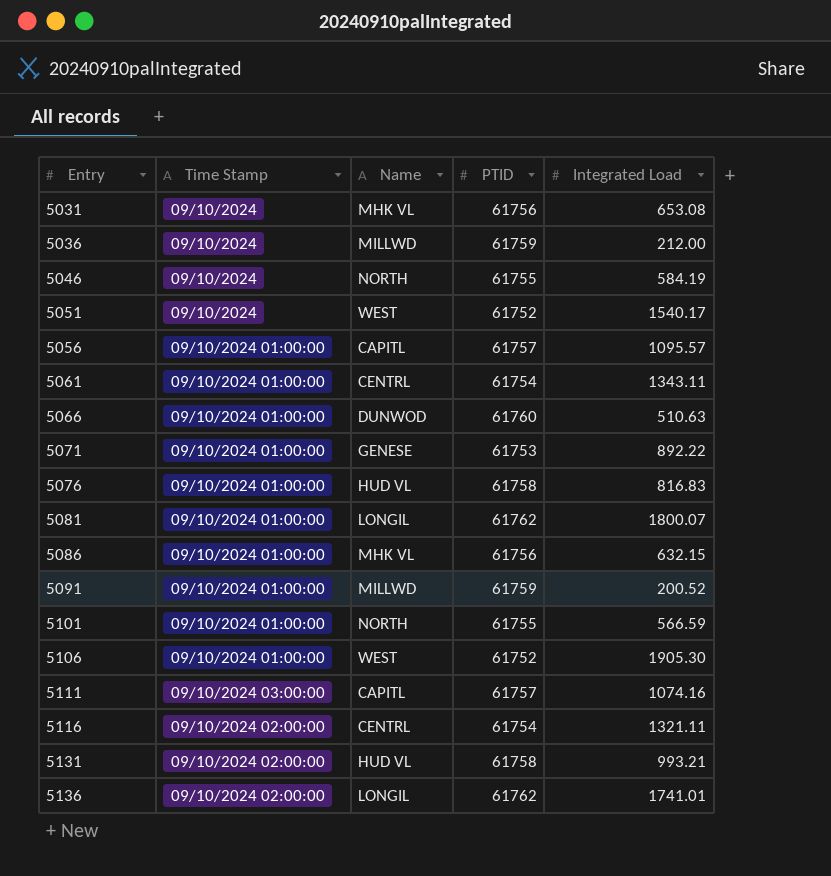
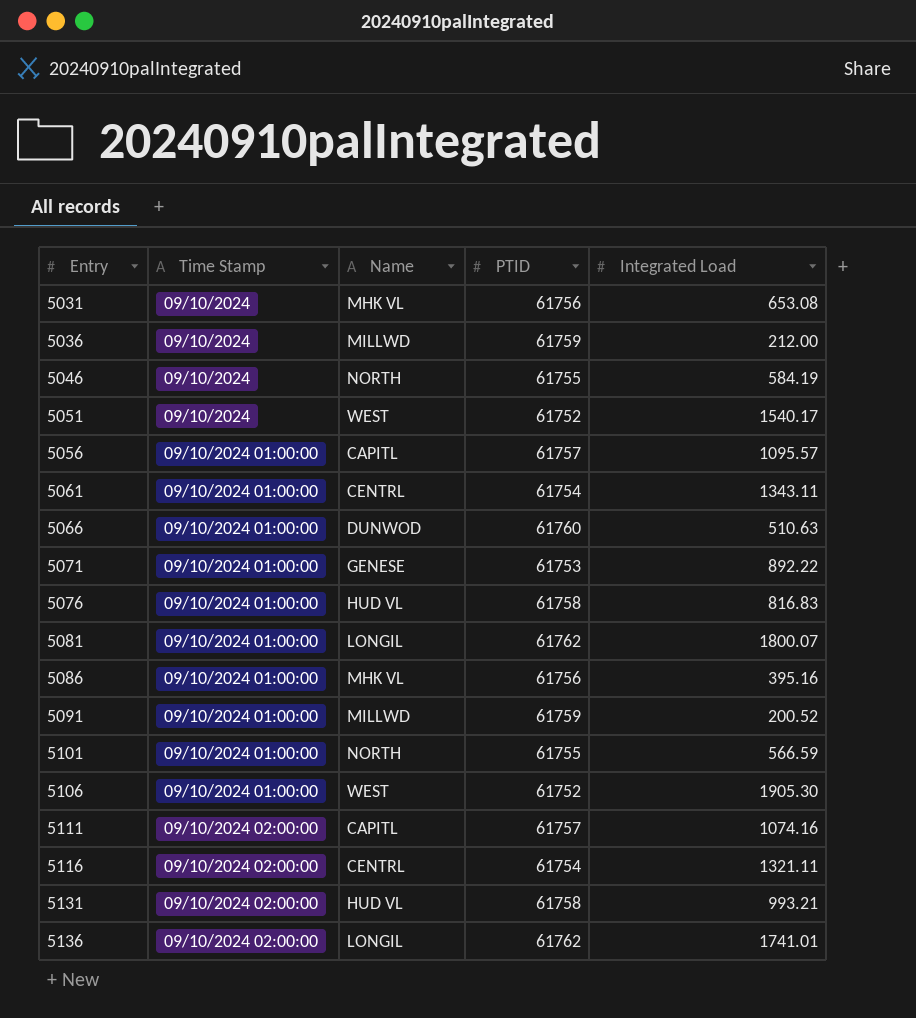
5086 | Integrated Load: 632.15 -> 395.16
5111 | Time Stamp: 09/10/2024 03:00:00 -> 09/10/2024 02:00:00

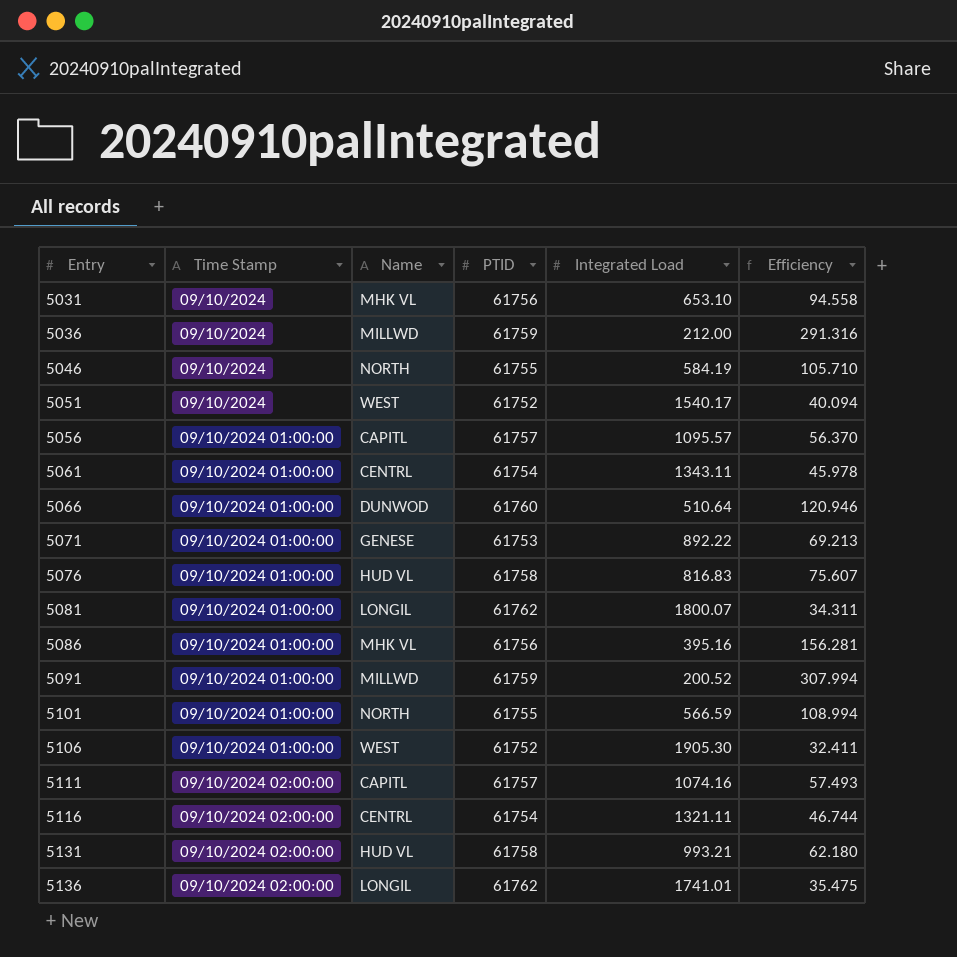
column Efficiency | formula: none -> [PTID] / [Integrated Load]
5031 | Integrated Load: 653.08 -> 653.10
5066 | Integrated Load: 510.63 -> 510.64

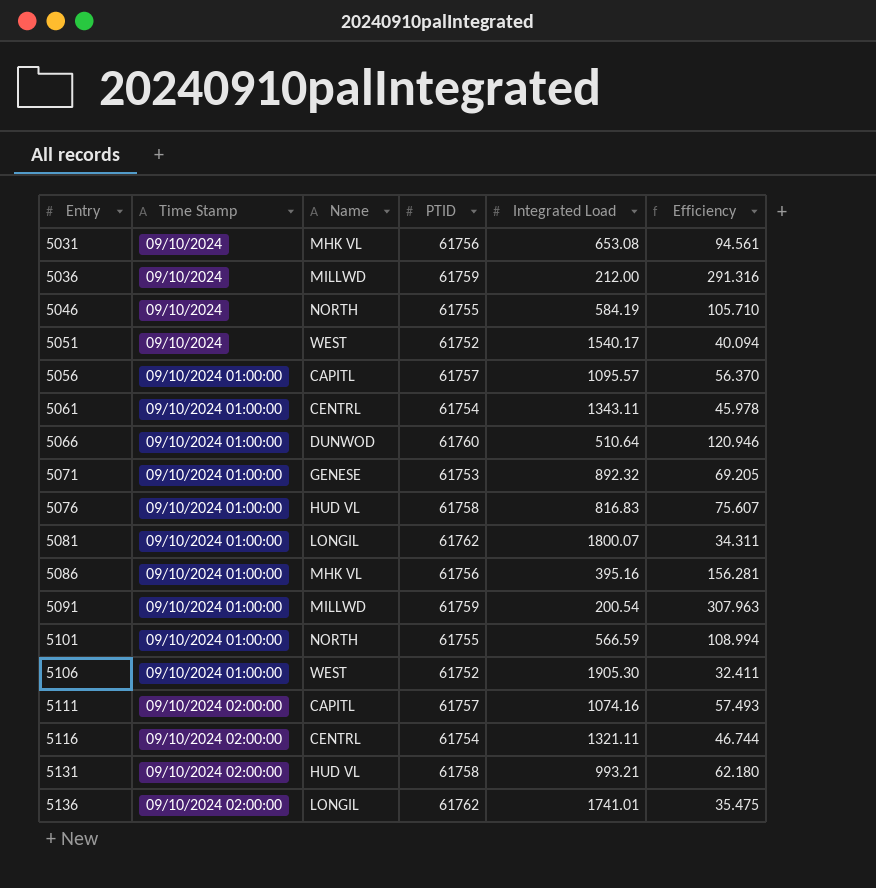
5031 | Integrated Load: 653.10 -> 653.08
5031 | Efficiency: 94.558 -> 94.561
5071 | Integrated Load: 892.22 -> 892.32
5071 | Efficiency: 69.213 -> 69.205
5091 | Integrated Load: 200.52 -> 200.54
5091 | Efficiency: 307.994 -> 307.963

